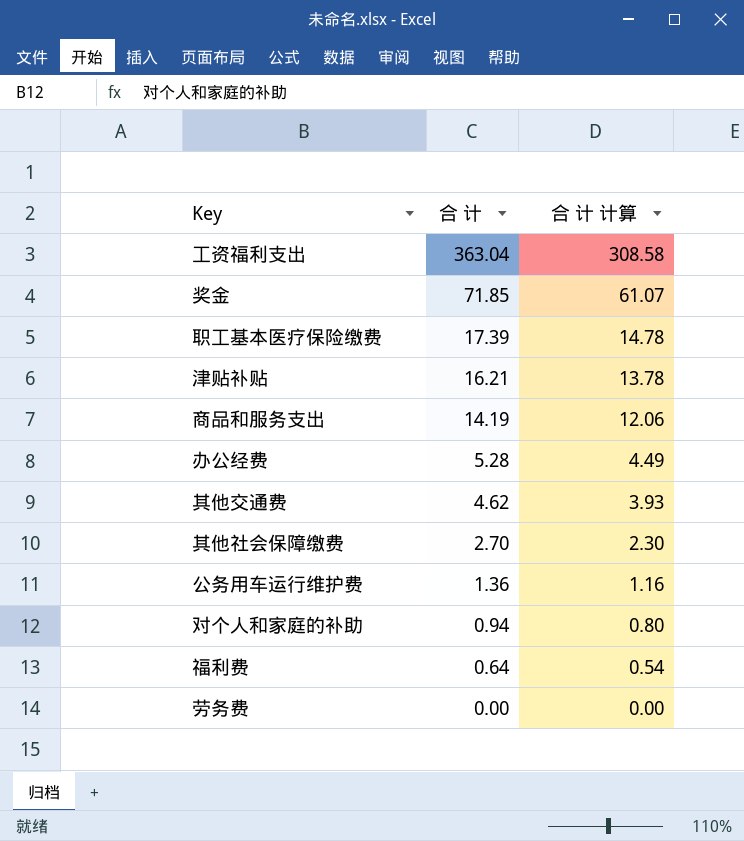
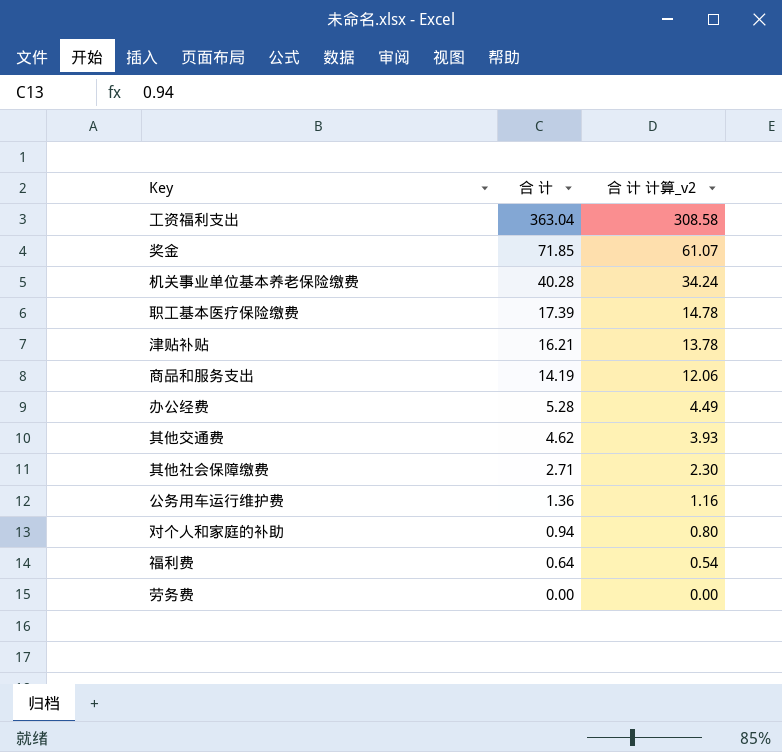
column name: 合 计 计算 -> 合 计 计算_v2
row 机关事业单位基本养老保险缴费: none -> 40.28 | 34.24
其他社会保障缴费 | 合 计: 2.70 -> 2.71

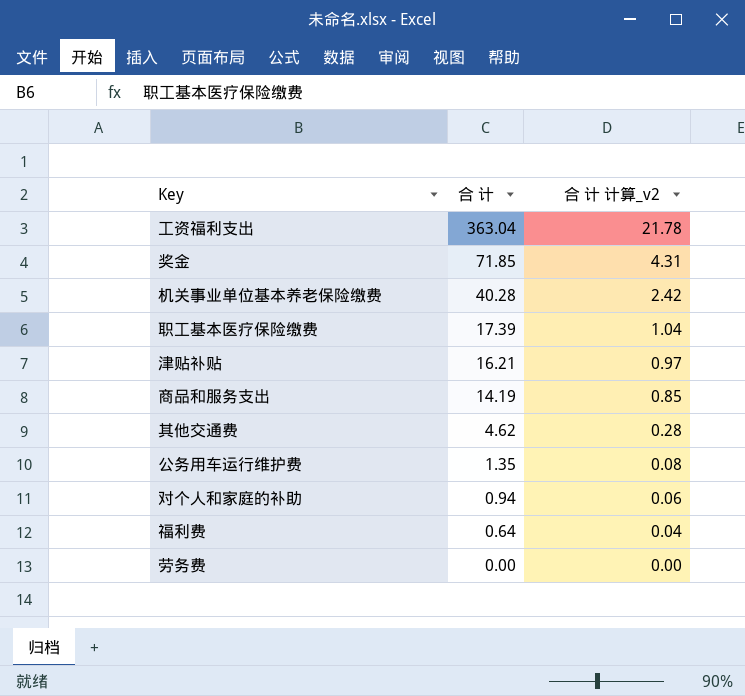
column 合 计 计算_v2 | formula: [合 计] * 0.85 -> [合 计] * 0.06
row 办公经费: 5.28 | 4.49 -> none
row 其他社会保障缴费: 2.71 | 2.30 -> none
公务用车运行维护费 | 合 计: 1.36 -> 1.35

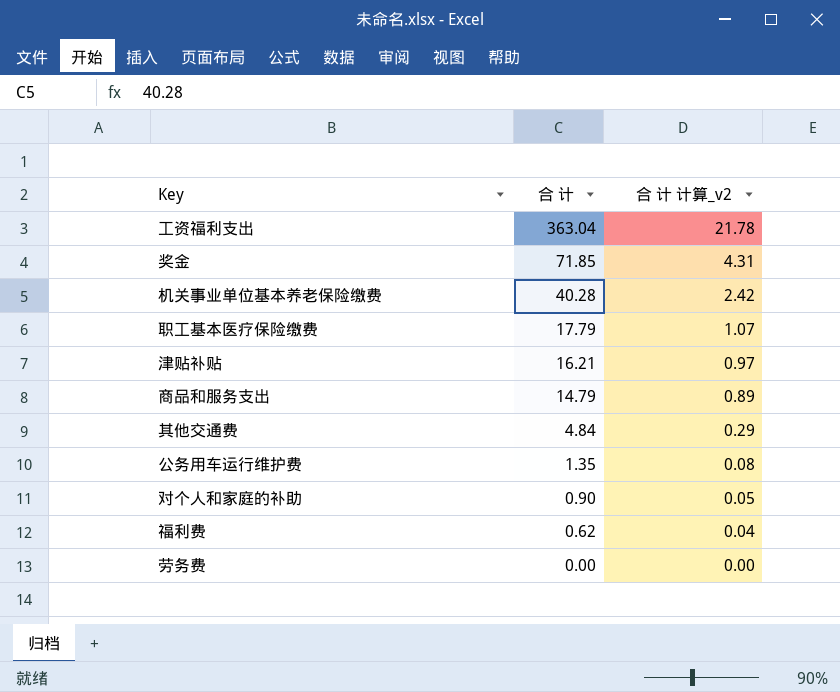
职工基本医疗保险缴费 | 合 计: 17.39 -> 17.79
职工基本医疗保险缴费 | 合 计 计算_v2: 1.04 -> 1.07
商品和服务支出 | 合 计: 14.19 -> 14.79
商品和服务支出 | 合 计 计算_v2: 0.85 -> 0.89
其他交通费 | 合 计: 4.62 -> 4.84
其他交通费 | 合 计 计算_v2: 0.28 -> 0.29
对个人和家庭的补助 | 合 计: 0.94 -> 0.90
对个人和家庭的补助 | 合 计 计算_v2: 0.06 -> 0.05
福利费 | 合 计: 0.64 -> 0.62

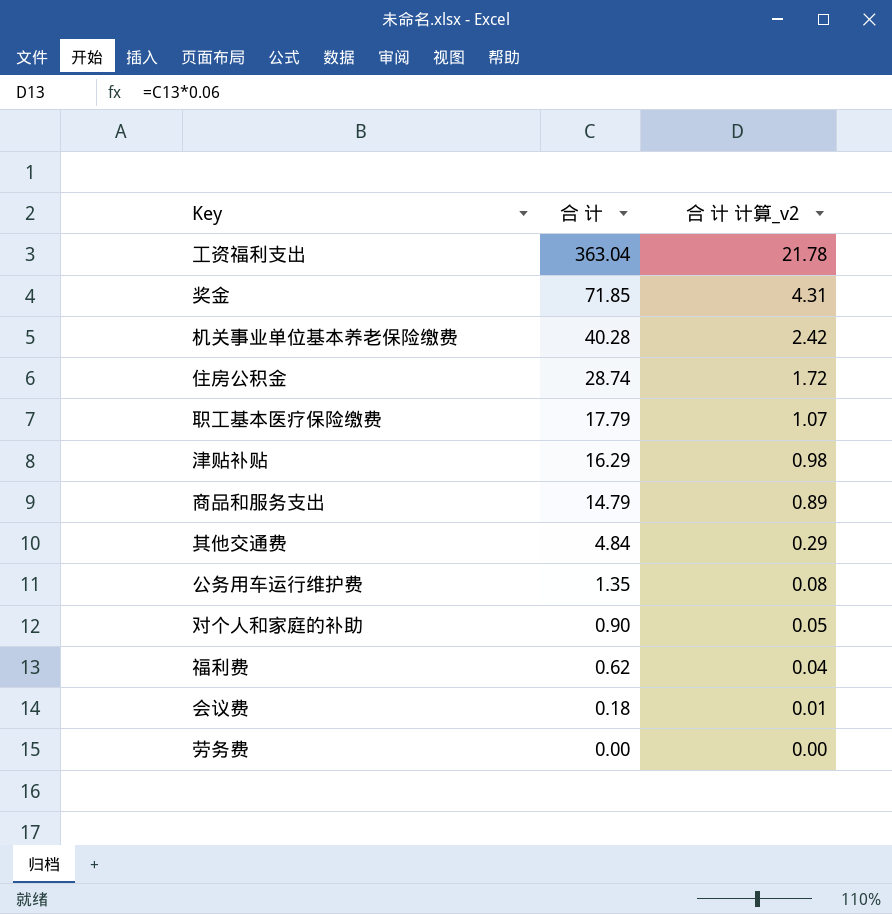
row 住房公积金: none -> 28.74 | 1.72
津贴补贴 | 合 计: 16.21 -> 16.29
津贴补贴 | 合 计 计算_v2: 0.97 -> 0.98
row 会议费: none -> 0.18 | 0.01

